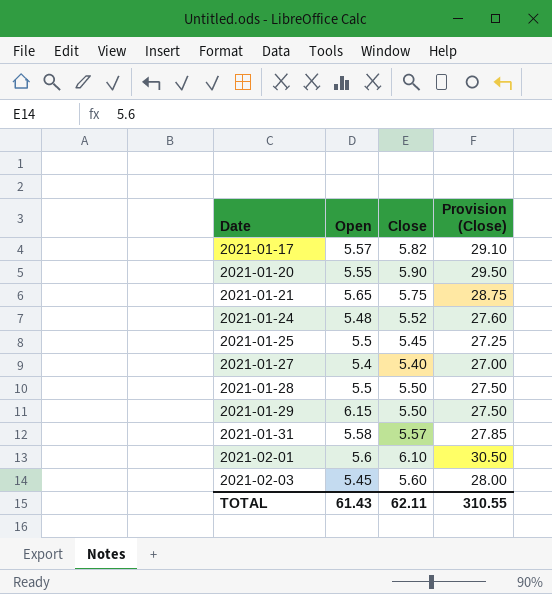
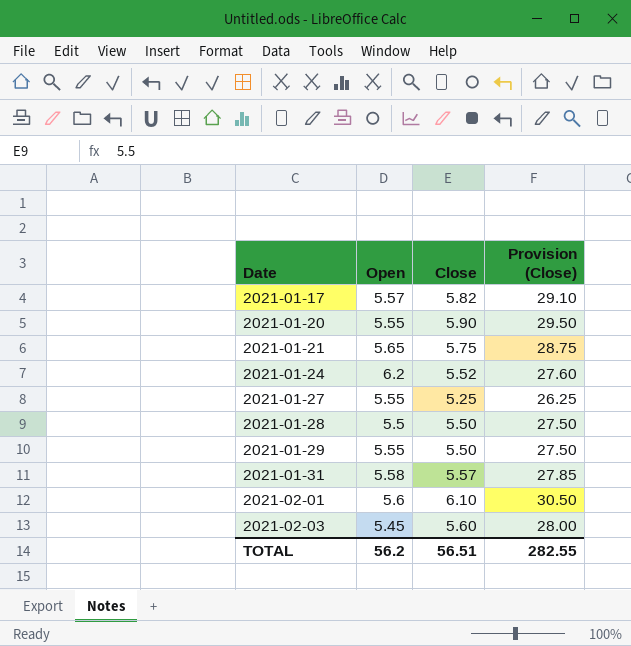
row 2021-01-25: 5.5 | 5.45 | 27.25 -> none
2021-01-24 | Open: 5.48 -> 6.2
2021-01-27 | Open: 5.4 -> 5.55
2021-01-27 | Close: 5.40 -> 5.25
2021-01-27 | Provision (Close): 27.00 -> 26.25
2021-01-29 | Open: 6.15 -> 5.55
TOTAL | Open: 61.43 -> 56.2
TOTAL | Close: 62.11 -> 56.51
TOTAL | Provision (Close): 310.55 -> 282.55

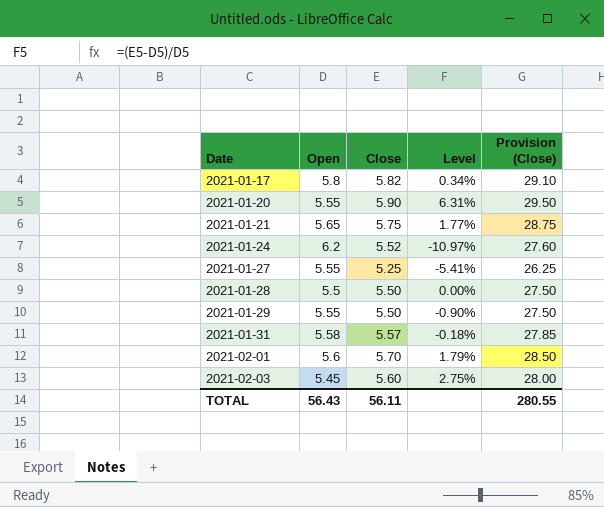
column Level | formula: none -> ([Close] - [Open]) / [Open]
2021-01-17 | Open: 5.57 -> 5.8
2021-02-01 | Close: 6.10 -> 5.70
2021-02-01 | Provision (Close): 30.50 -> 28.50
TOTAL | Open: 56.2 -> 56.43
TOTAL | Close: 56.51 -> 56.11
TOTAL | Provision (Close): 282.55 -> 280.55

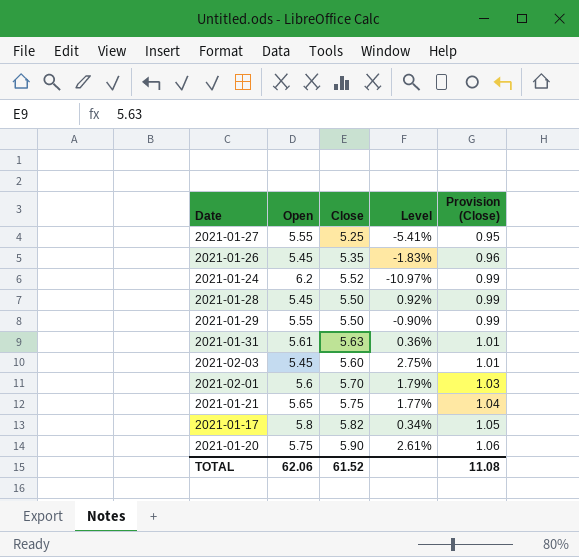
row order: Date ascending -> Provision (Close) ascending
column Provision (Close) | formula: [Close] * 5 -> [Close] * 0.18
row 2021-01-26: none -> 5.45 | 5.35 | -1.83% | 0.96
2021-01-28 | Open: 5.5 -> 5.45
2021-01-28 | Level: 0.00% -> 0.92%
2021-01-31 | Open: 5.58 -> 5.61
2021-01-31 | Close: 5.57 -> 5.63
2021-01-31 | Level: -0.18% -> 0.36%
2021-01-20 | Open: 5.55 -> 5.75
2021-01-20 | Level: 6.31% -> 2.61%
TOTAL | Open: 56.43 -> 62.06
TOTAL | Close: 56.11 -> 61.52
TOTAL | Provision (Close): 280.55 -> 11.08

